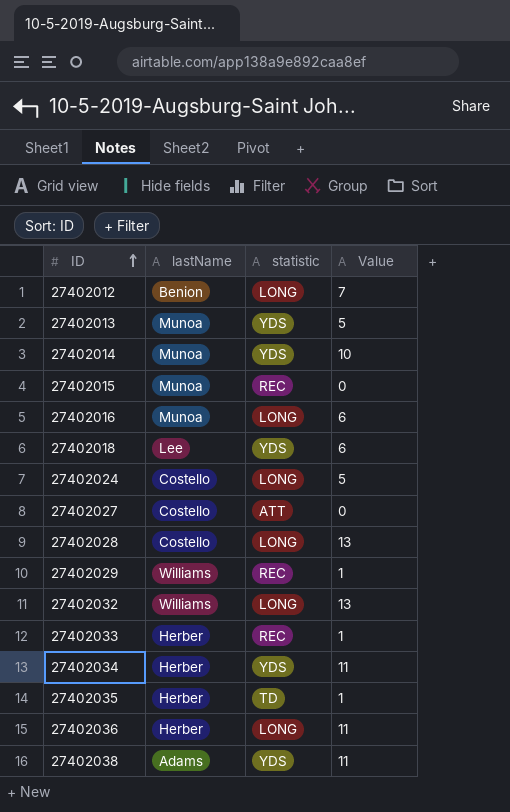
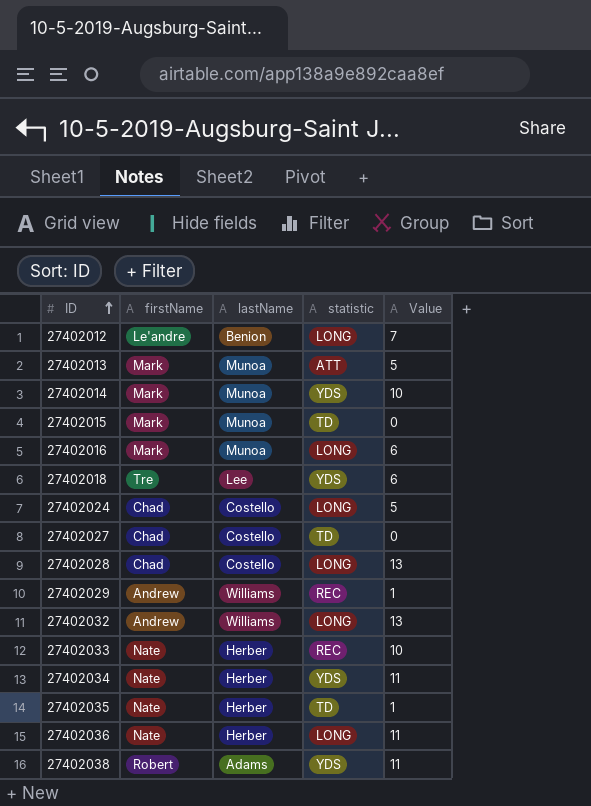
column firstName | position: none -> 2
27402013 | statistic: YDS -> ATT
27402015 | statistic: REC -> TD
27402027 | statistic: ATT -> TD
27402033 | Value: 1 -> 10

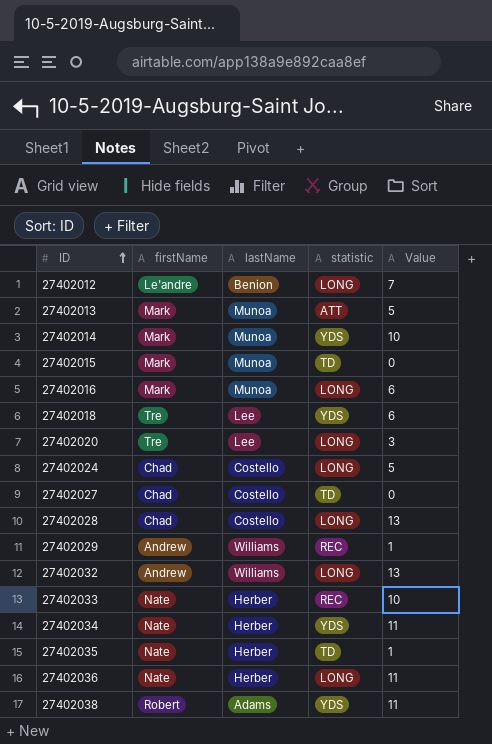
row 27402020: none -> Tre | Lee | LONG | 3

